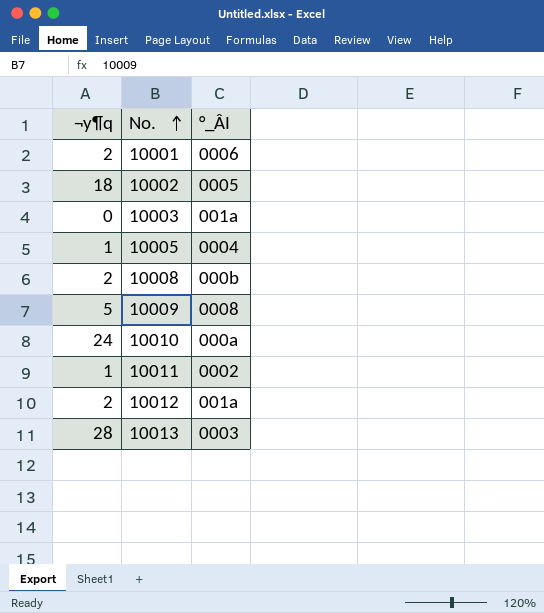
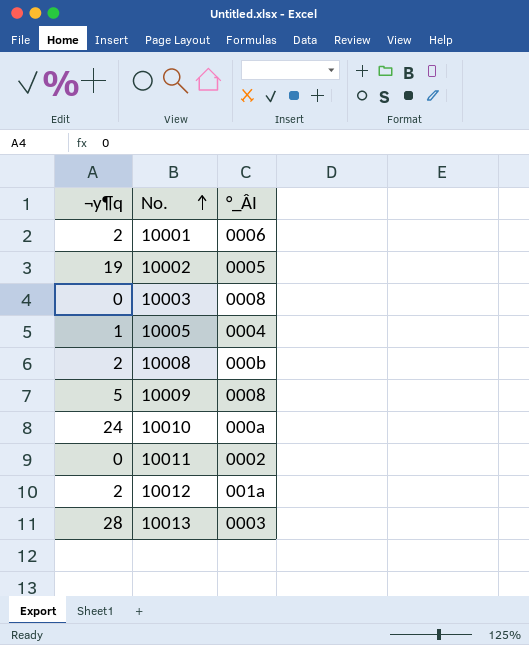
10002 | ¬y¶q: 18 -> 19
10003 | °_ÂI: 001a -> 0008
10011 | ¬y¶q: 1 -> 0

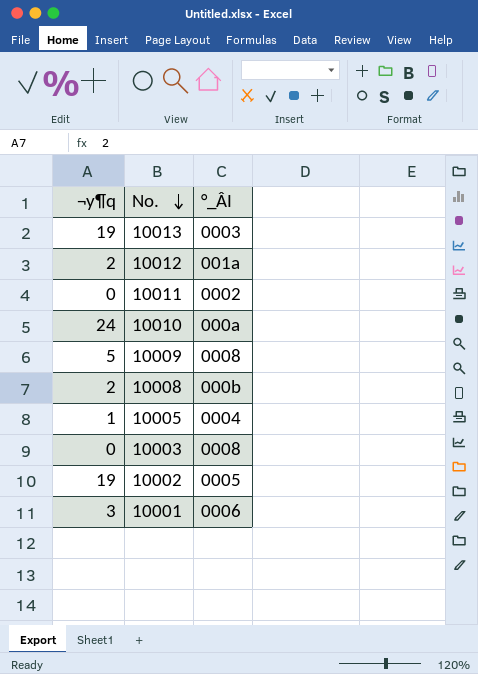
row order: No. ascending -> No. descending
10013 | ¬y¶q: 28 -> 19
10001 | ¬y¶q: 2 -> 3

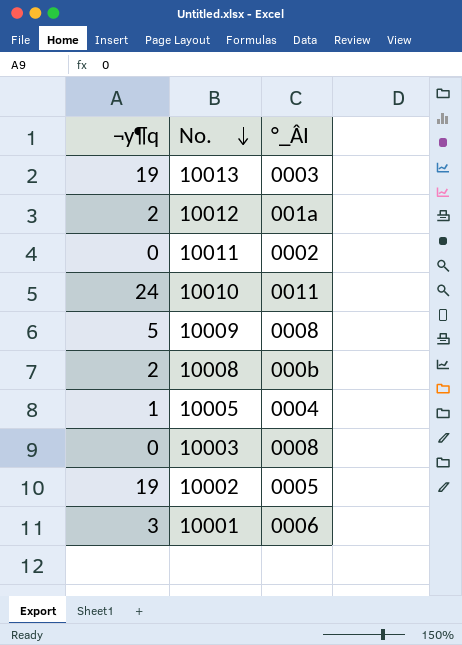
10010 | °_ÂI: 000a -> 0011

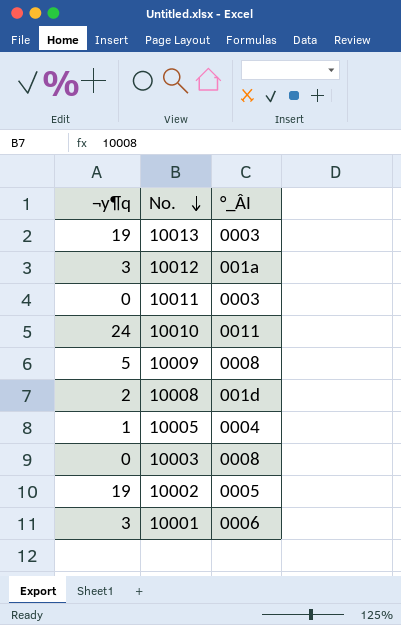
10012 | ¬y¶q: 2 -> 3
10011 | °_ÂI: 0002 -> 0003
10008 | °_ÂI: 000b -> 001d

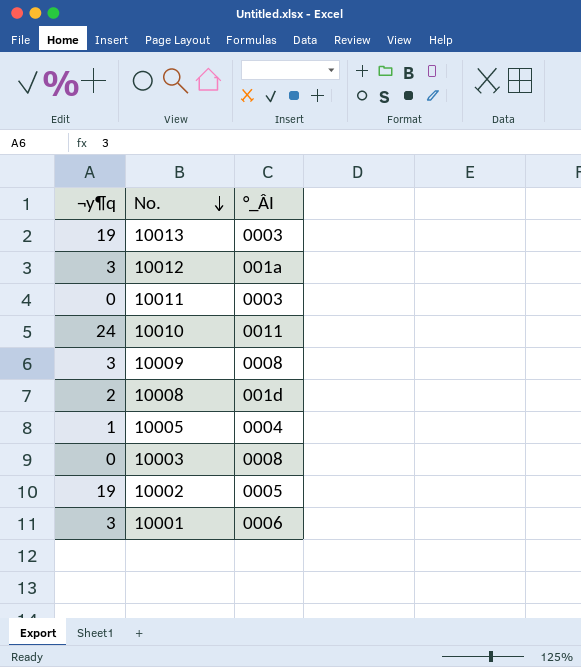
10009 | ¬y¶q: 5 -> 3

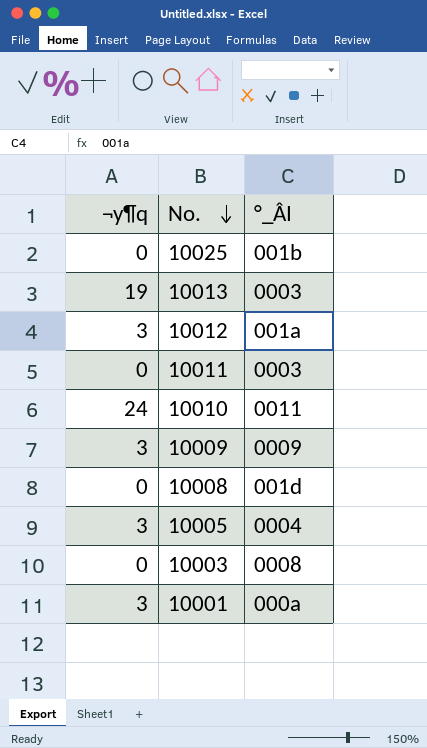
row 10002: 19 | 0005 -> none
row 10025: none -> 0 | 001b
10009 | °_ÂI: 0008 -> 0009
10008 | ¬y¶q: 2 -> 0
10005 | ¬y¶q: 1 -> 3
10001 | °_ÂI: 0006 -> 000a

